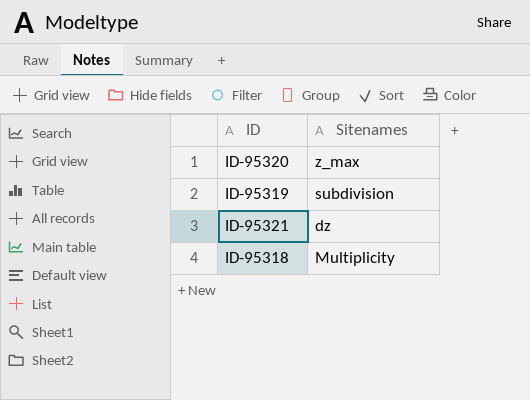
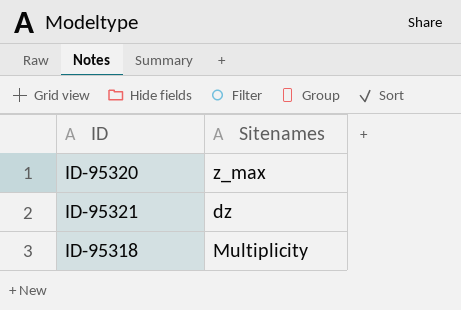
row ID-95319: subdivision -> none

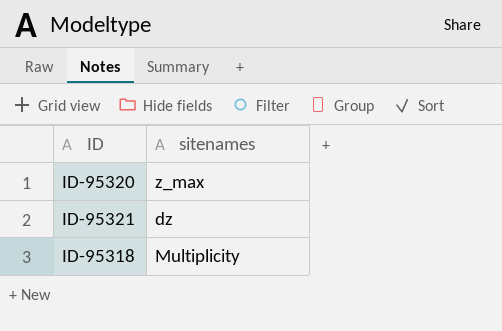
column name: Sitenames -> sitenames

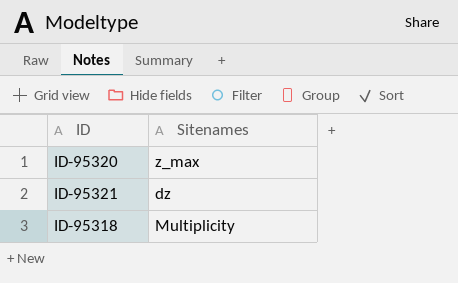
column name: sitenames -> Sitenames

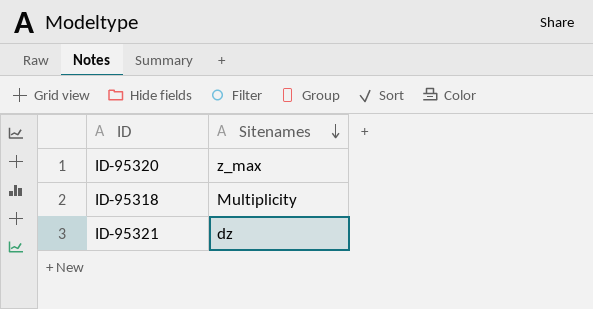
row order: none -> Sitenames descending

